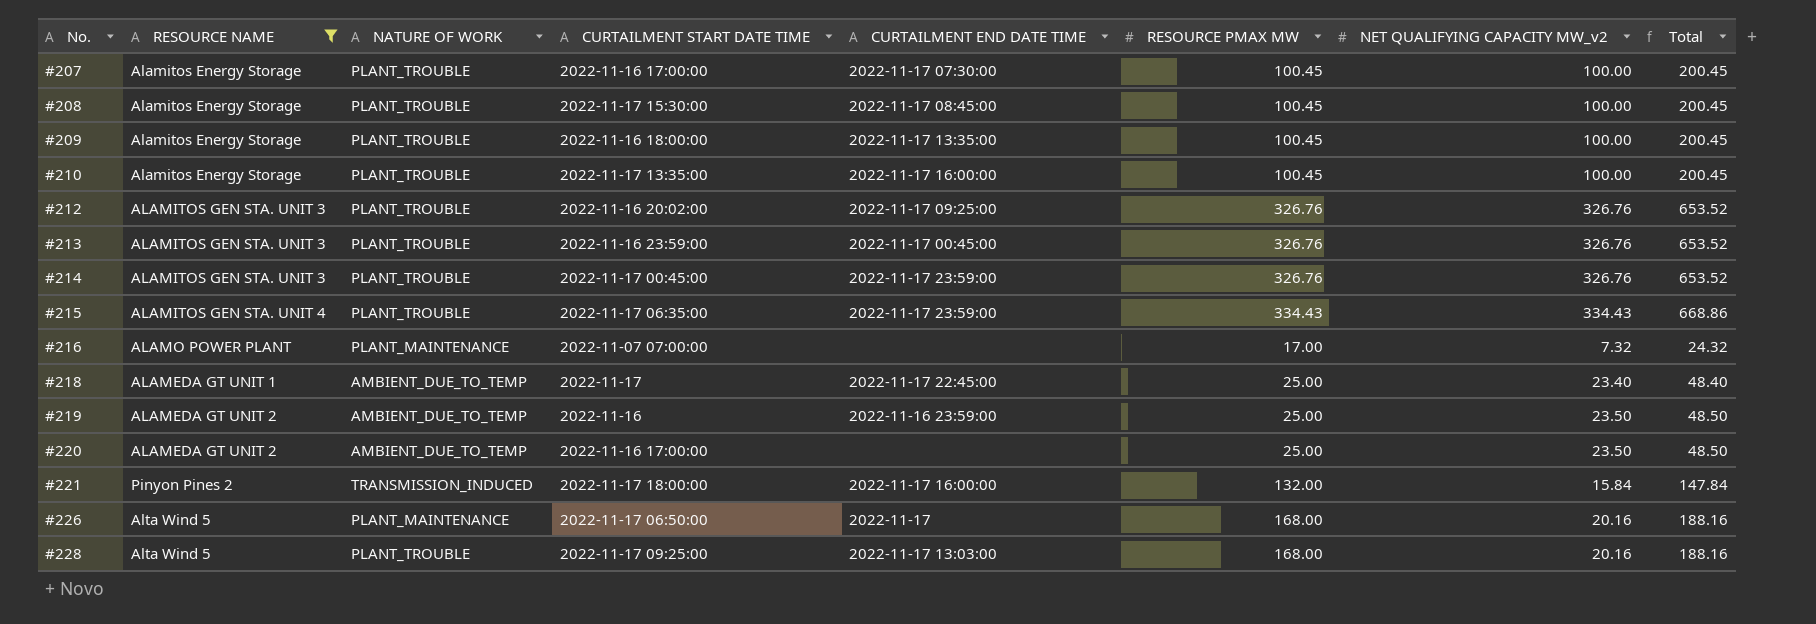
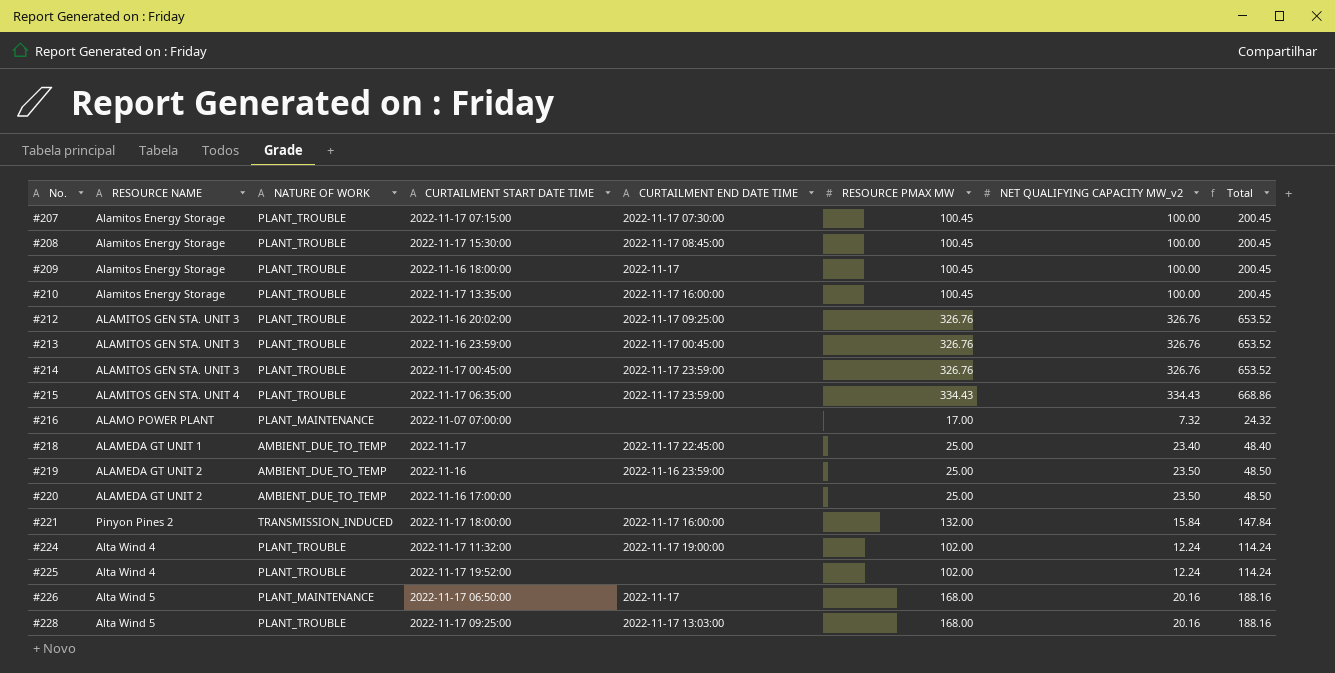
filter: RESOURCE NAME != Alta Wind 4 -> none
#207 | CURTAILMENT START DATE TIME: 2022-11-16 17:00:00 -> 2022-11-17 07:15:00
#209 | CURTAILMENT END DATE TIME: 2022-11-17 13:35:00 -> 2022-11-17

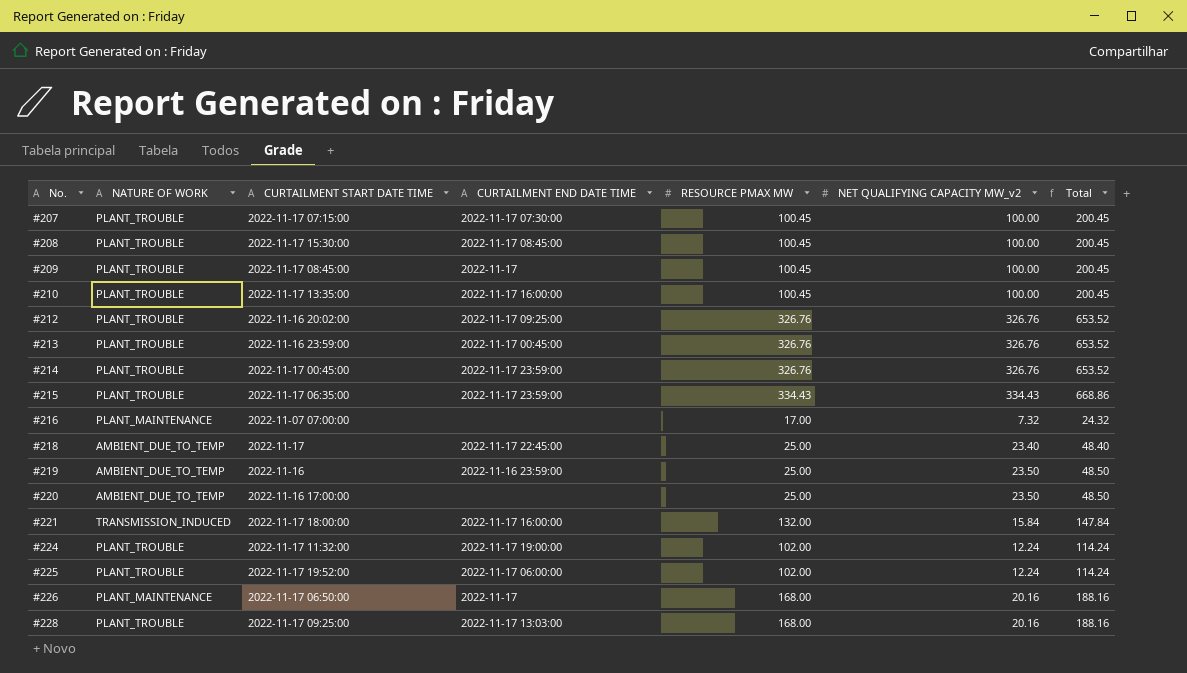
column RESOURCE NAME | position: 2 -> none
#209 | CURTAILMENT START DATE TIME: 2022-11-16 18:00:00 -> 2022-11-17 08:45:00
#225 | CURTAILMENT END DATE TIME: none -> 2022-11-17 06:00:00

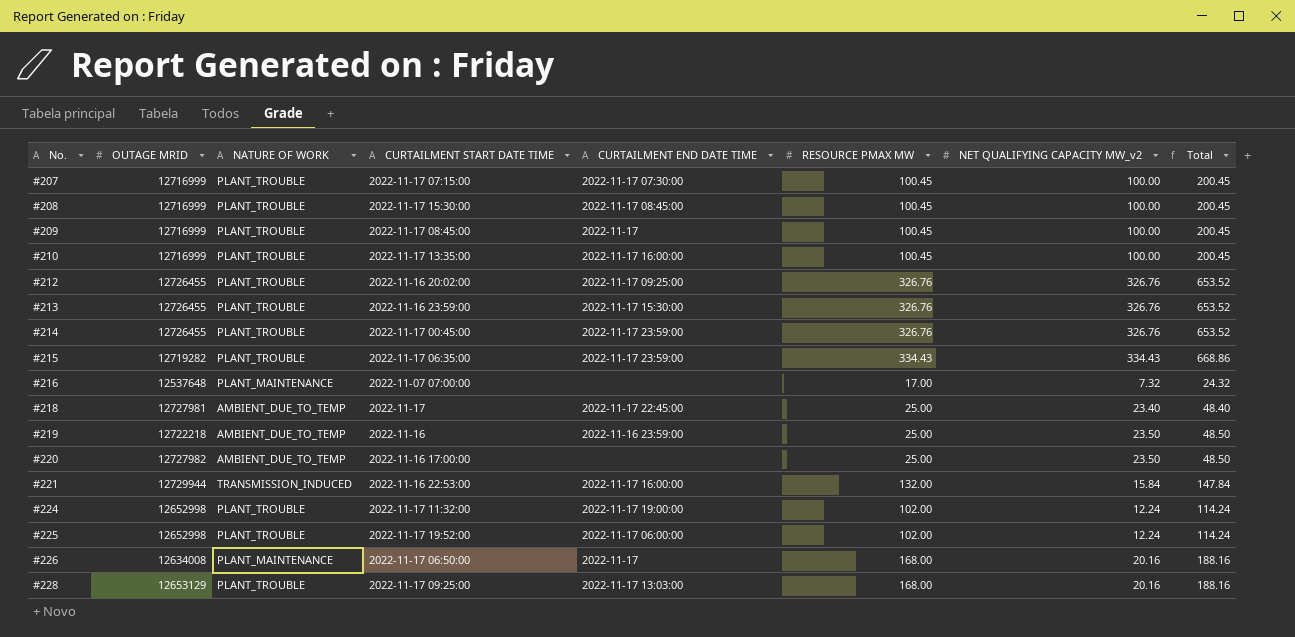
column OUTAGE MRID | position: none -> 2
#213 | CURTAILMENT END DATE TIME: 2022-11-17 00:45:00 -> 2022-11-17 15:30:00
#221 | CURTAILMENT START DATE TIME: 2022-11-17 18:00:00 -> 2022-11-16 22:53:00

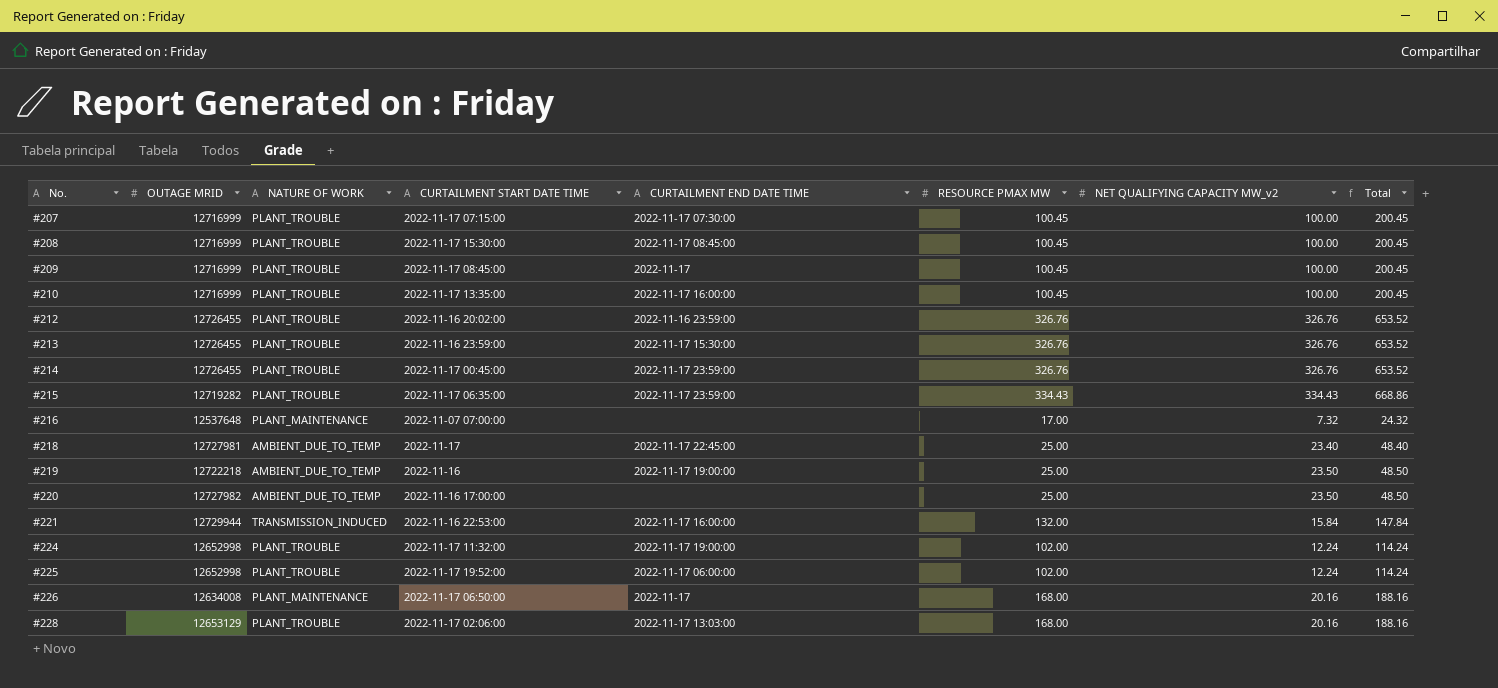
#212 | CURTAILMENT END DATE TIME: 2022-11-17 09:25:00 -> 2022-11-16 23:59:00
#219 | CURTAILMENT END DATE TIME: 2022-11-16 23:59:00 -> 2022-11-17 19:00:00
#228 | CURTAILMENT START DATE TIME: 2022-11-17 09:25:00 -> 2022-11-17 02:06:00

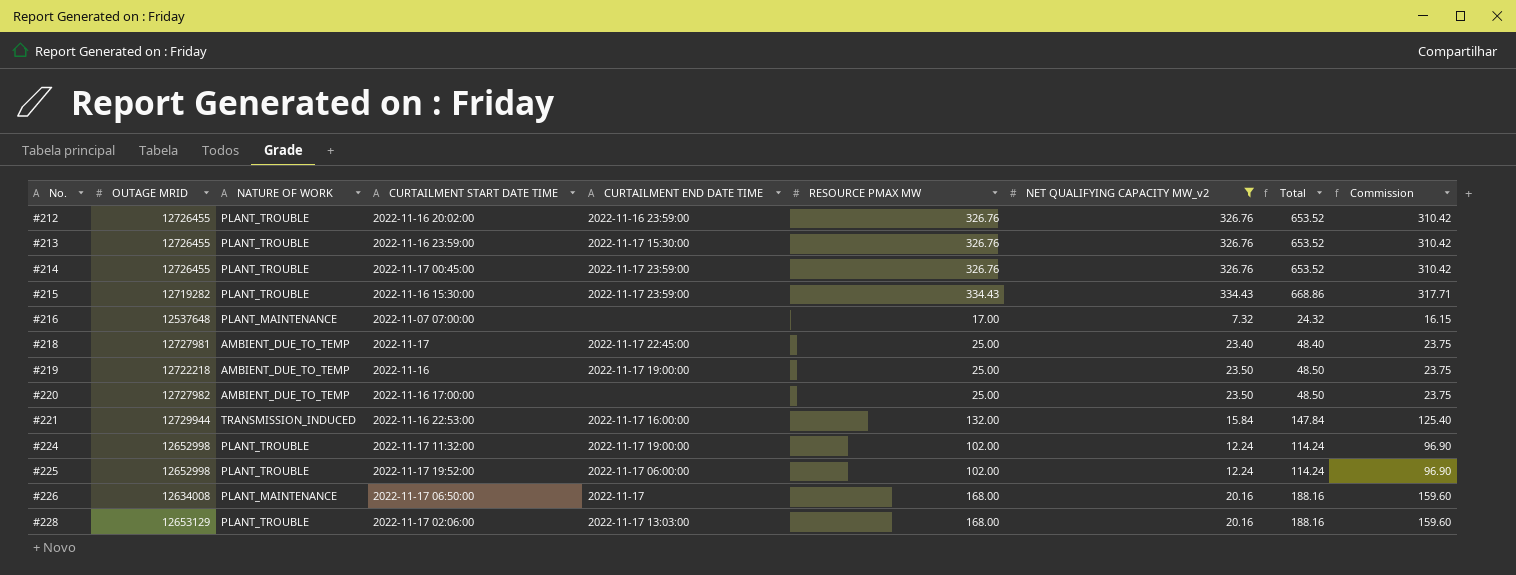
filter: none -> NET QUALIFYING CAPACITY MW_v2 != 100.00
column Commission | formula: none -> [RESOURCE PMAX MW] * 0.95
#215 | CURTAILMENT START DATE TIME: 2022-11-17 06:35:00 -> 2022-11-16 15:30:00

